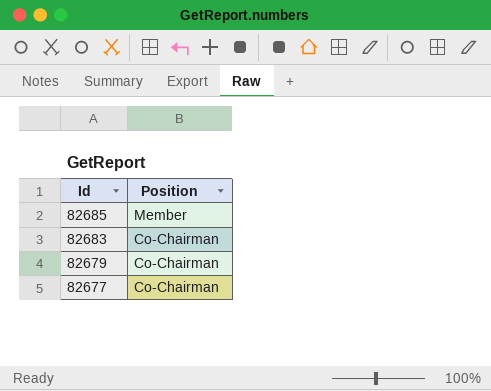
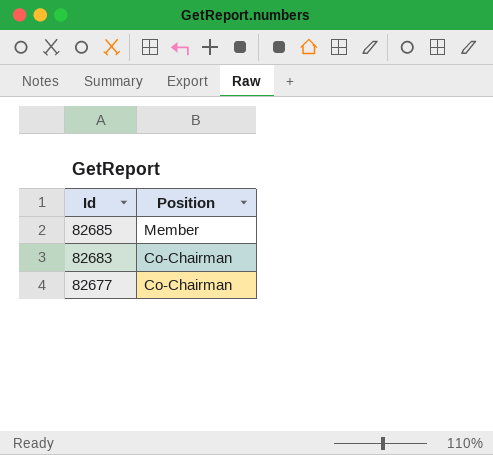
row 82679: Co-Chairman -> none

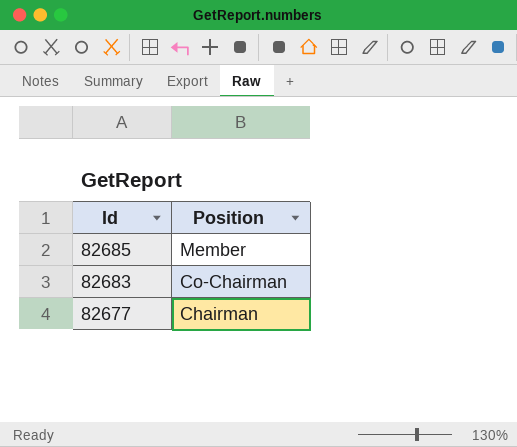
82677 | Position: Co-Chairman -> Chairman

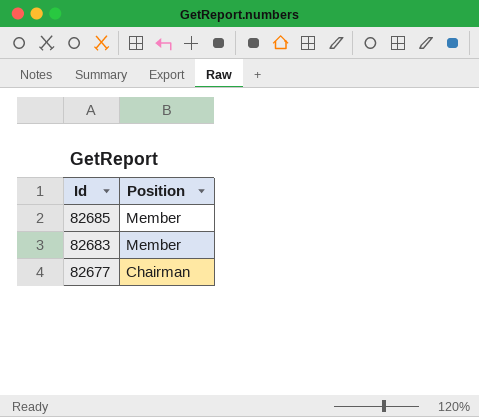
82683 | Position: Co-Chairman -> Member

